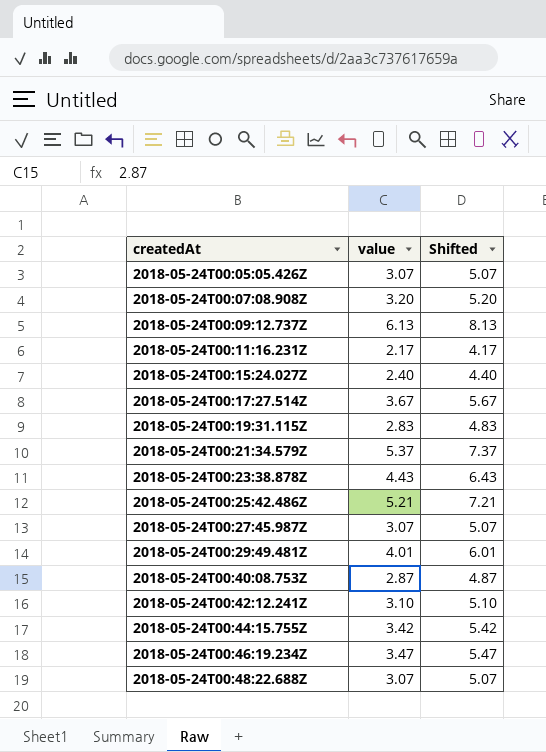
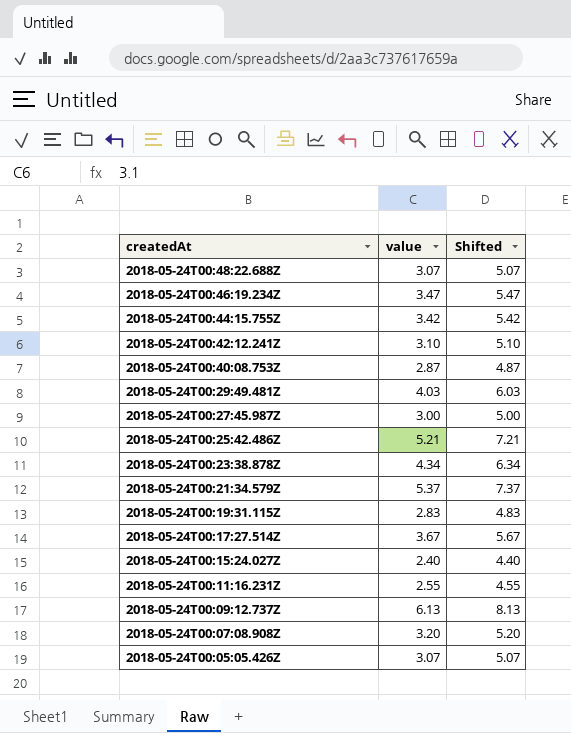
row order: createdAt ascending -> createdAt descending
2018-05-24T00:29:49.481Z | value: 4.01 -> 4.03
2018-05-24T00:29:49.481Z | Shifted: 6.01 -> 6.03
2018-05-24T00:27:45.987Z | value: 3.07 -> 3.00
2018-05-24T00:27:45.987Z | Shifted: 5.07 -> 5.00
2018-05-24T00:23:38.878Z | value: 4.43 -> 4.34
2018-05-24T00:23:38.878Z | Shifted: 6.43 -> 6.34
2018-05-24T00:11:16.231Z | value: 2.17 -> 2.55
2018-05-24T00:11:16.231Z | Shifted: 4.17 -> 4.55

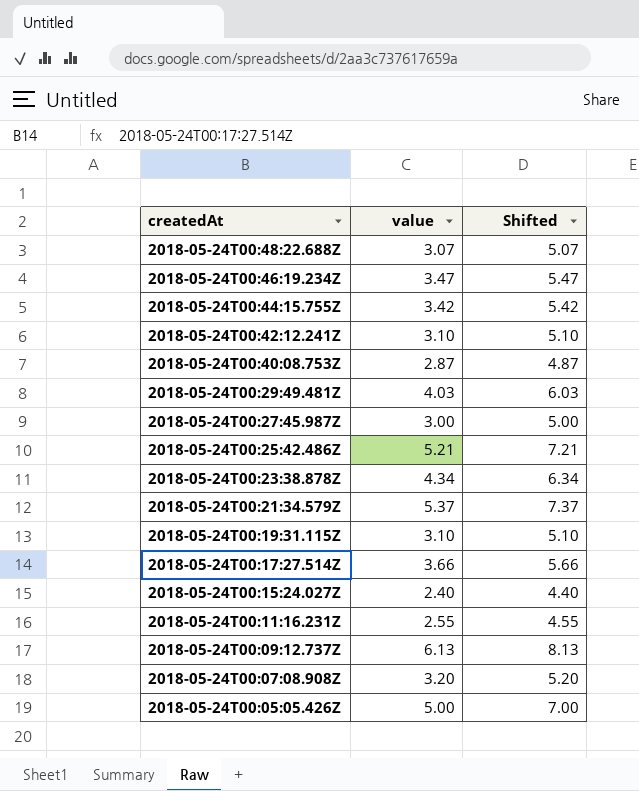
2018-05-24T00:19:31.115Z | value: 2.83 -> 3.10
2018-05-24T00:19:31.115Z | Shifted: 4.83 -> 5.10
2018-05-24T00:17:27.514Z | value: 3.67 -> 3.66
2018-05-24T00:17:27.514Z | Shifted: 5.67 -> 5.66
2018-05-24T00:05:05.426Z | value: 3.07 -> 5.00
2018-05-24T00:05:05.426Z | Shifted: 5.07 -> 7.00

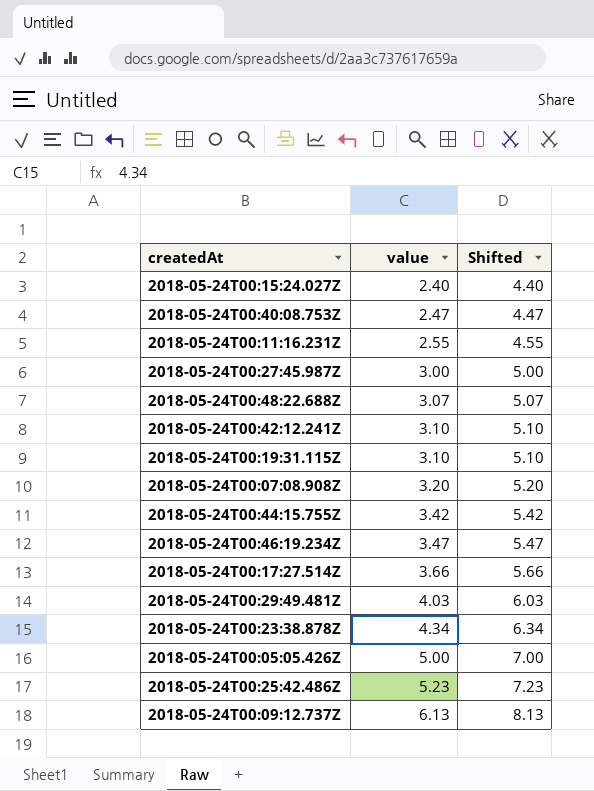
row order: createdAt descending -> value ascending
row 2018-05-24T00:21:34.579Z: 5.37 | 7.37 -> none
2018-05-24T00:40:08.753Z | value: 2.87 -> 2.47
2018-05-24T00:40:08.753Z | Shifted: 4.87 -> 4.47
2018-05-24T00:25:42.486Z | value: 5.21 -> 5.23
2018-05-24T00:25:42.486Z | Shifted: 7.21 -> 7.23

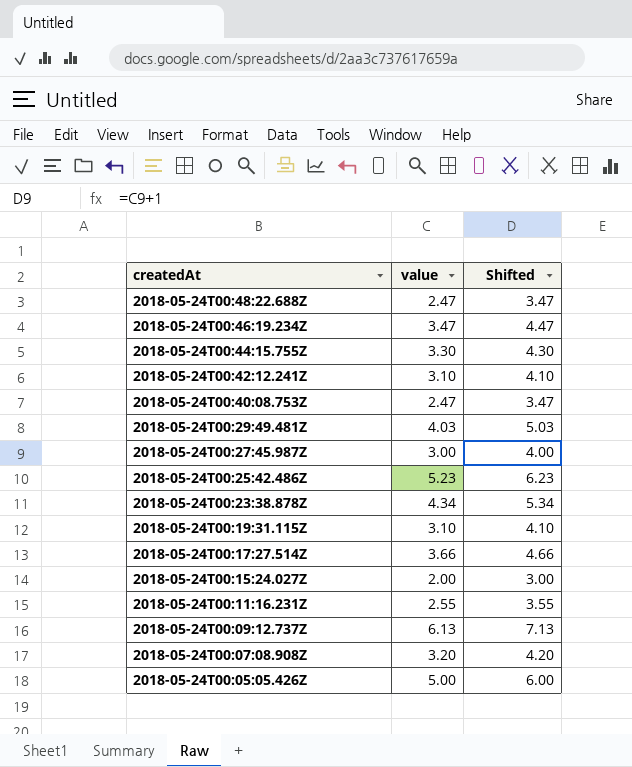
row order: value ascending -> createdAt descending
column Shifted | formula: [value] + 2 -> [value] + 1
2018-05-24T00:48:22.688Z | value: 3.07 -> 2.47
2018-05-24T00:44:15.755Z | value: 3.42 -> 3.30
2018-05-24T00:15:24.027Z | value: 2.40 -> 2.00

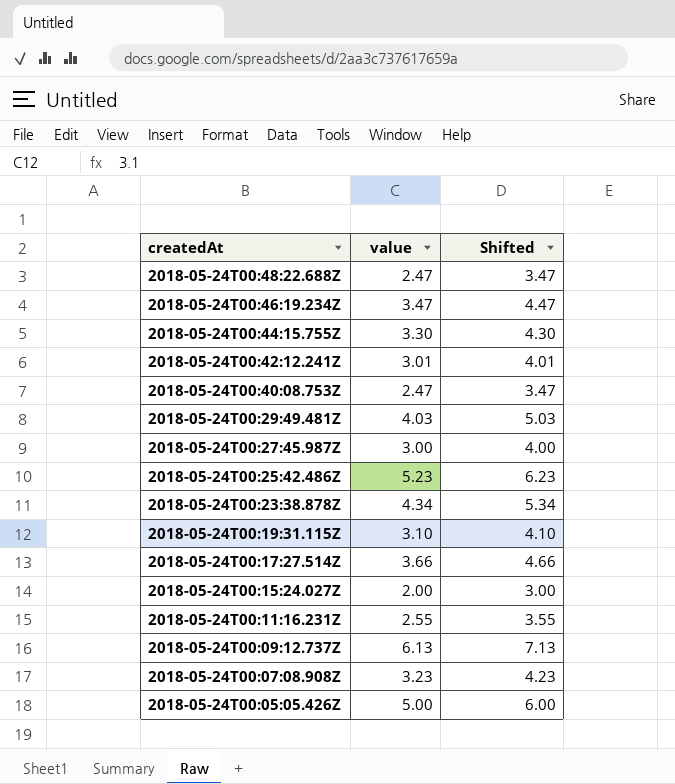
2018-05-24T00:42:12.241Z | value: 3.10 -> 3.01
2018-05-24T00:42:12.241Z | Shifted: 4.10 -> 4.01
2018-05-24T00:07:08.908Z | value: 3.20 -> 3.23
2018-05-24T00:07:08.908Z | Shifted: 4.20 -> 4.23

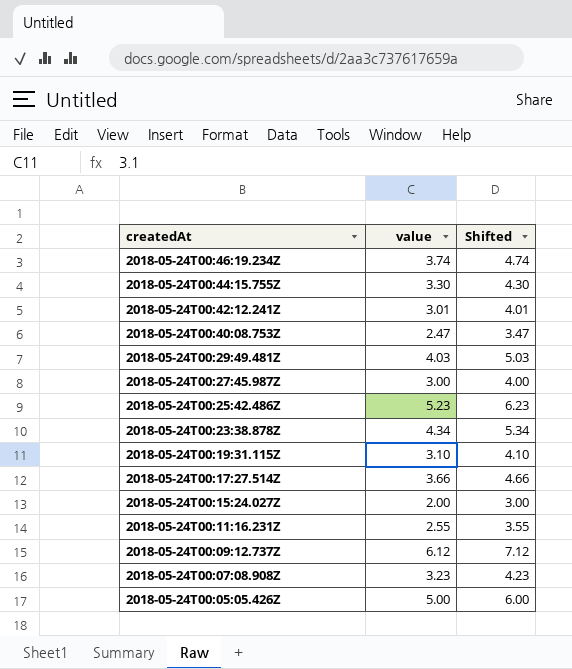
row 2018-05-24T00:48:22.688Z: 2.47 | 3.47 -> none
2018-05-24T00:46:19.234Z | value: 3.47 -> 3.74
2018-05-24T00:46:19.234Z | Shifted: 4.47 -> 4.74
2018-05-24T00:09:12.737Z | value: 6.13 -> 6.12
2018-05-24T00:09:12.737Z | Shifted: 7.13 -> 7.12

